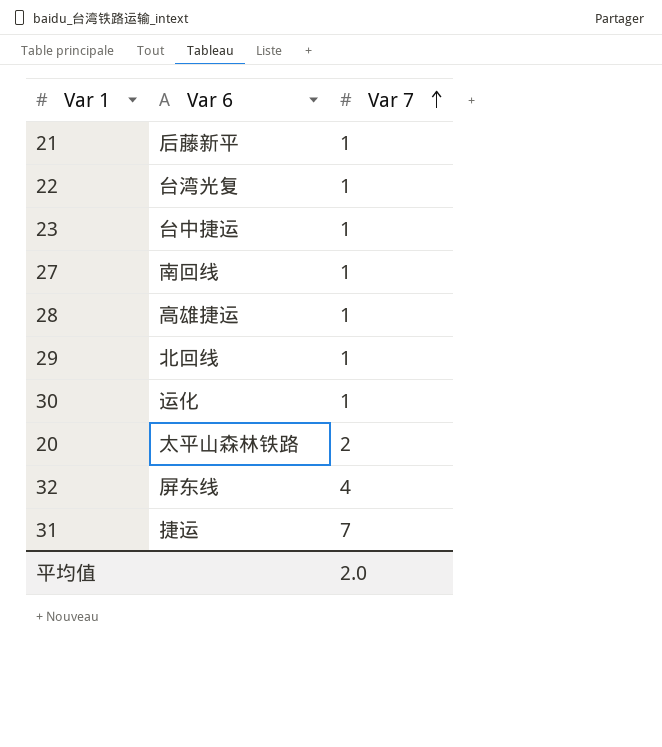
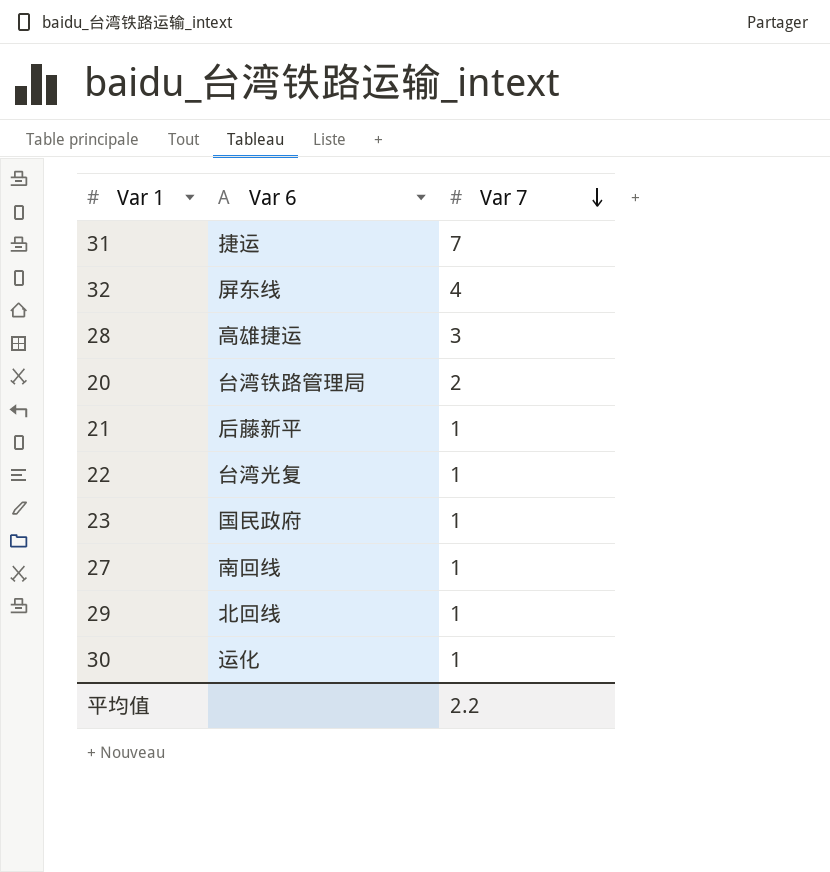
row order: Var 7 ascending -> Var 7 descending
28 | Var 7: 1 -> 3
20 | Var 6: 太平山森林铁路 -> 台湾铁路管理局
23 | Var 6: 台中捷运 -> 国民政府
平均值 | Var 7: 2.0 -> 2.2

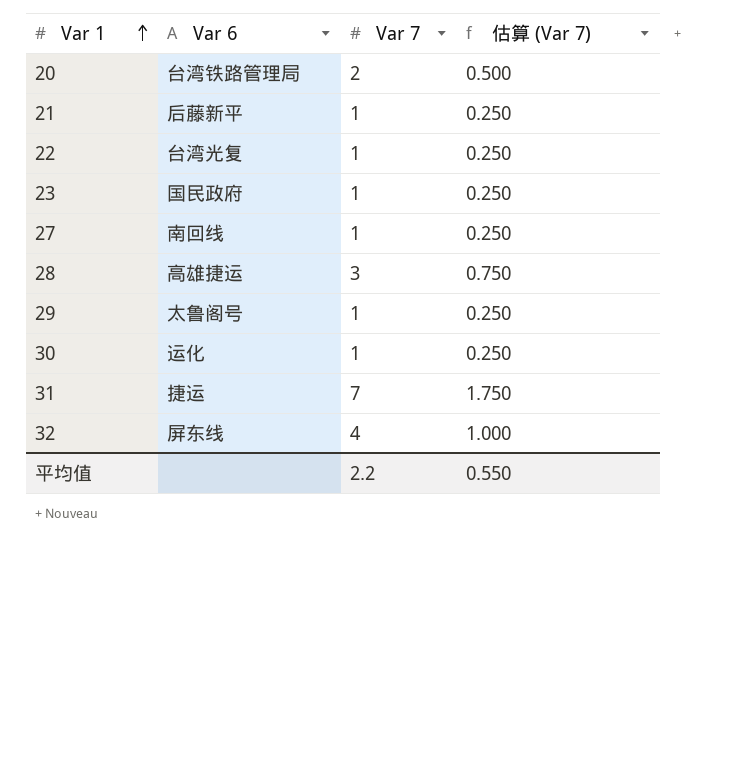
row order: Var 7 descending -> Var 1 ascending
column 估算 (Var 7) | formula: none -> [Var 7] * 0.25
29 | Var 6: 北回线 -> 太鲁阁号

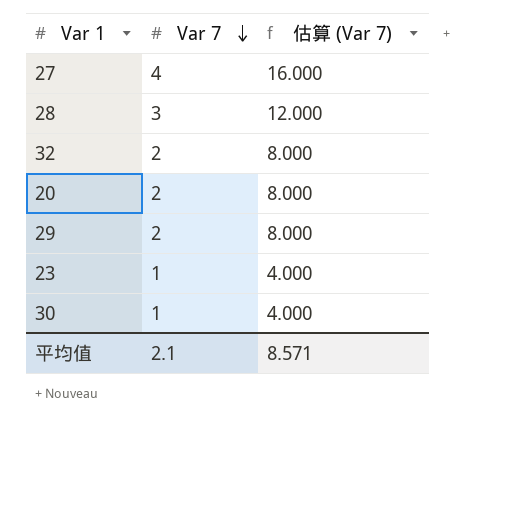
row order: Var 1 ascending -> Var 7 descending
column Var 6 | position: 2 -> none
column 估算 (Var 7) | formula: [Var 7] * 0.25 -> [Var 7] * 4
row 21: 后藤新平 | 1 | 0.250 -> none
row 22: 台湾光复 | 1 | 0.250 -> none
row 31: 捷运 | 7 | 1.750 -> none
27 | Var 7: 1 -> 4
32 | Var 7: 4 -> 2
29 | Var 7: 1 -> 2
平均值 | Var 7: 2.2 -> 2.1
平均值 | 估算 (Var 7): 0.550 -> 8.571

